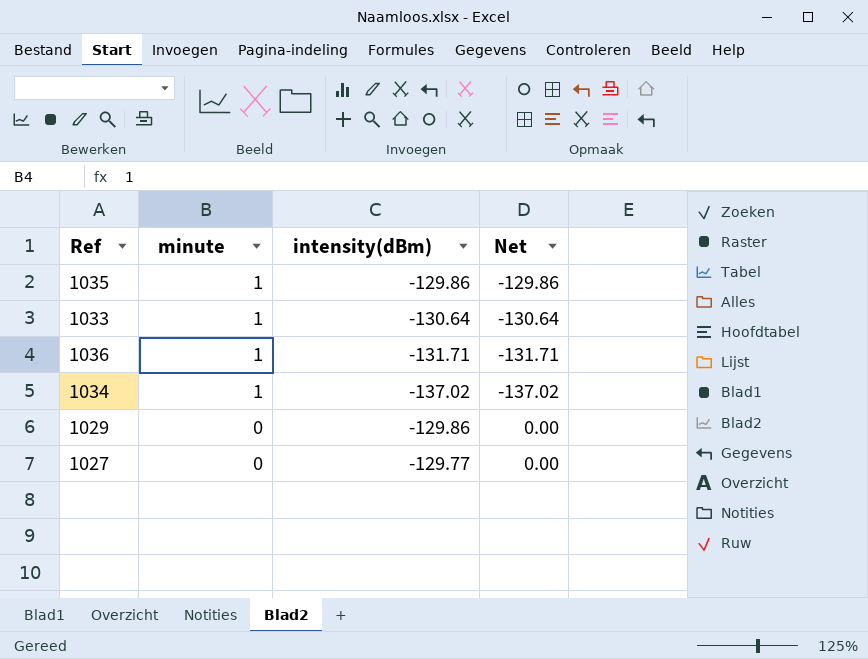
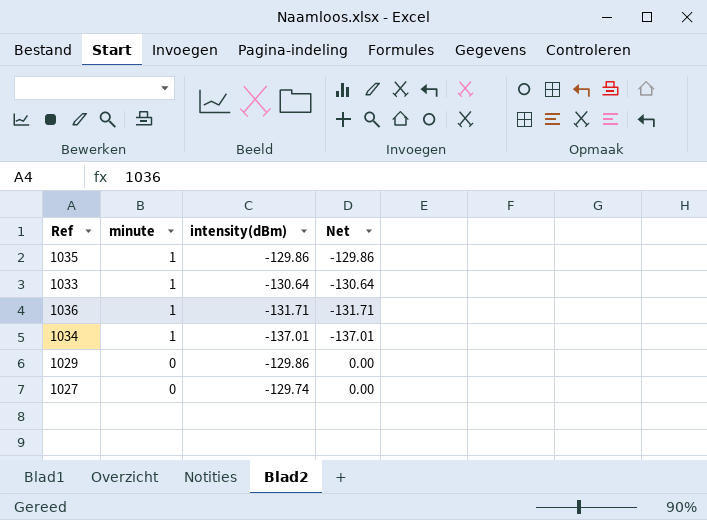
1034 | intensity(dBm): -137.02 -> -137.01
1034 | Net: -137.02 -> -137.01
1027 | intensity(dBm): -129.77 -> -129.74

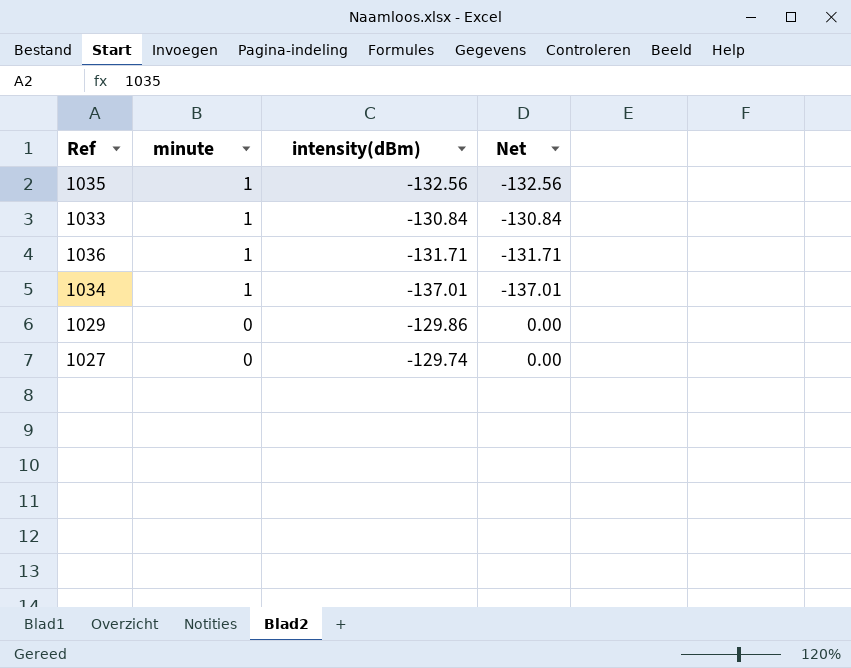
1035 | intensity(dBm): -129.86 -> -132.56
1035 | Net: -129.86 -> -132.56
1033 | intensity(dBm): -130.64 -> -130.84
1033 | Net: -130.64 -> -130.84

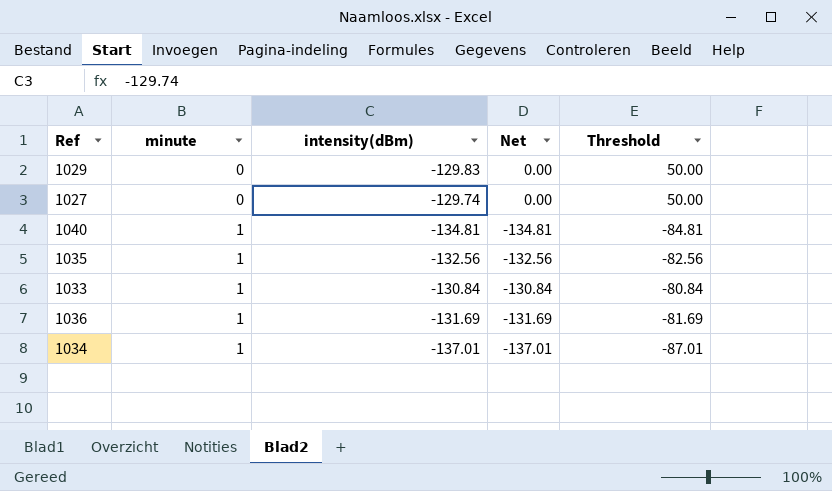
row order: minute descending -> minute ascending
column Threshold | formula: none -> [Net] + 50
1029 | intensity(dBm): -129.86 -> -129.83
row 1040: none -> 1 | -134.81 | -134.81 | -84.81
1036 | intensity(dBm): -131.71 -> -131.69
1036 | Net: -131.71 -> -131.69

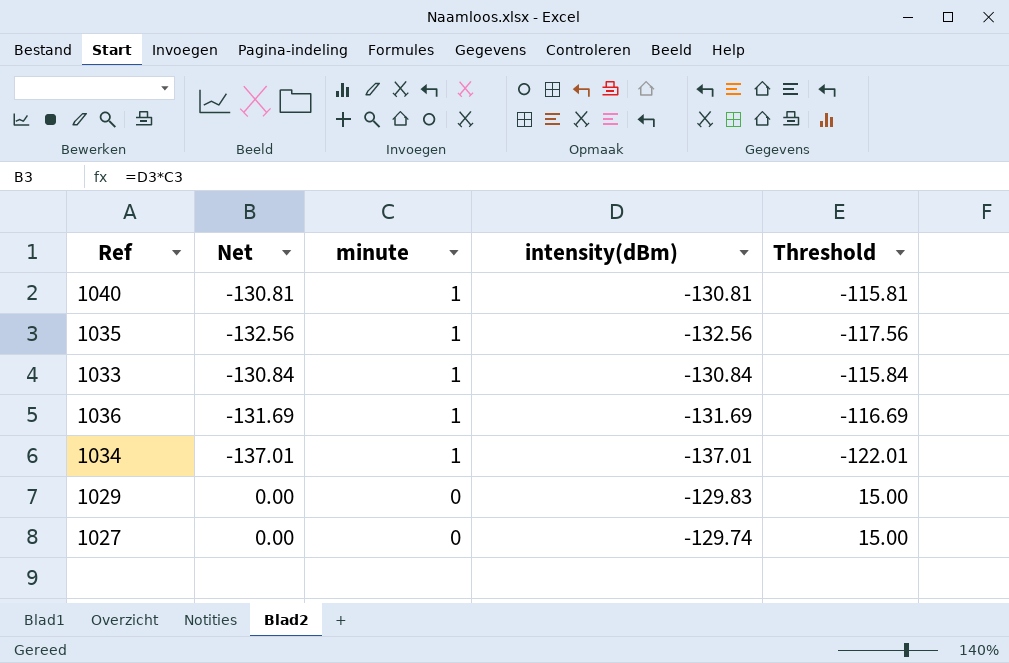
row order: minute ascending -> minute descending
column Net | position: 4 -> 2
column Threshold | formula: [Net] + 50 -> [Net] + 15
1040 | Net: -134.81 -> -130.81
1040 | intensity(dBm): -134.81 -> -130.81

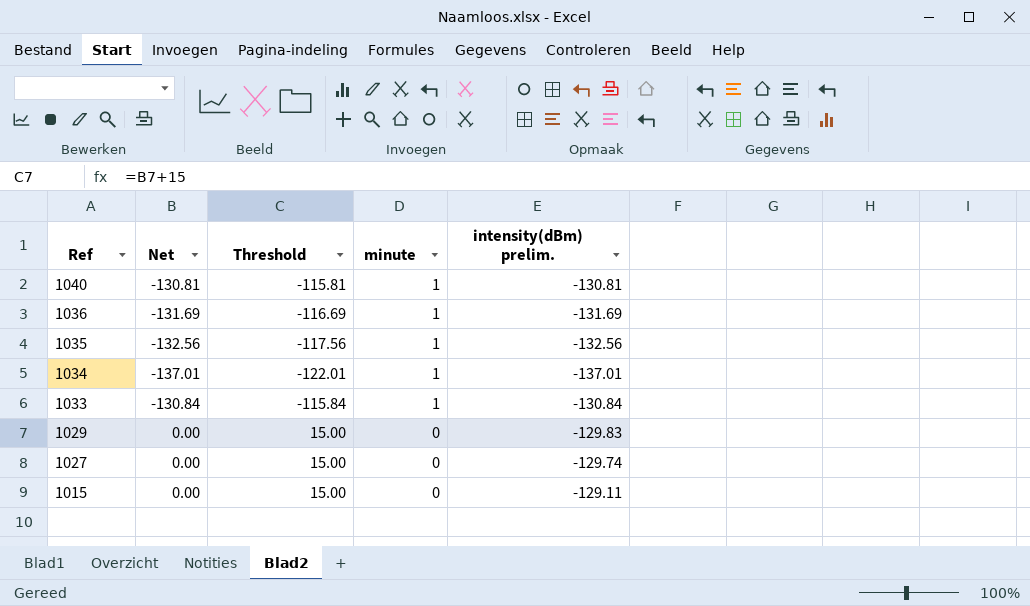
row order: minute descending -> Ref descending
column Threshold | position: 5 -> 3
column name: intensity(dBm) -> intensity(dBm) prelim.
row 1015: none -> 0.00 | 15.00 | 0 | -129.11

